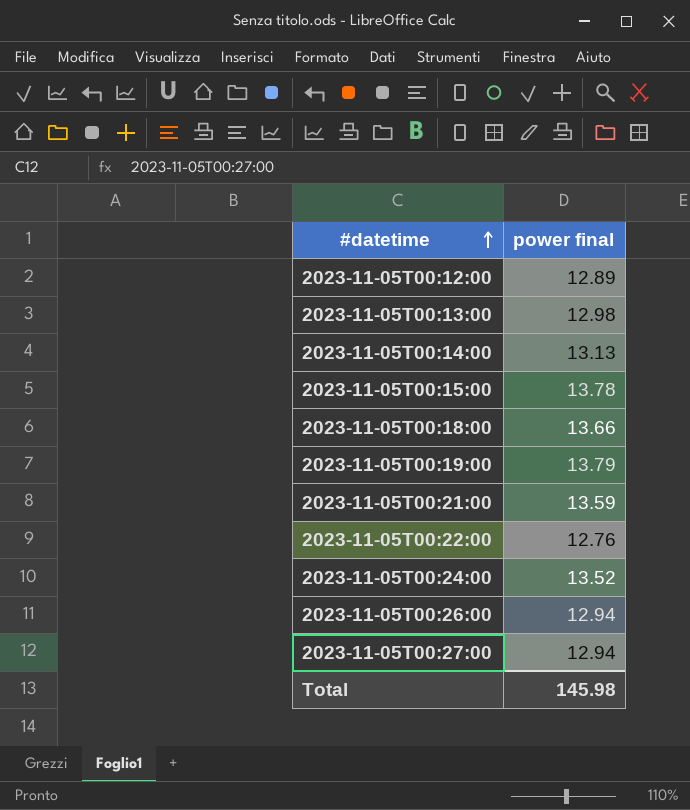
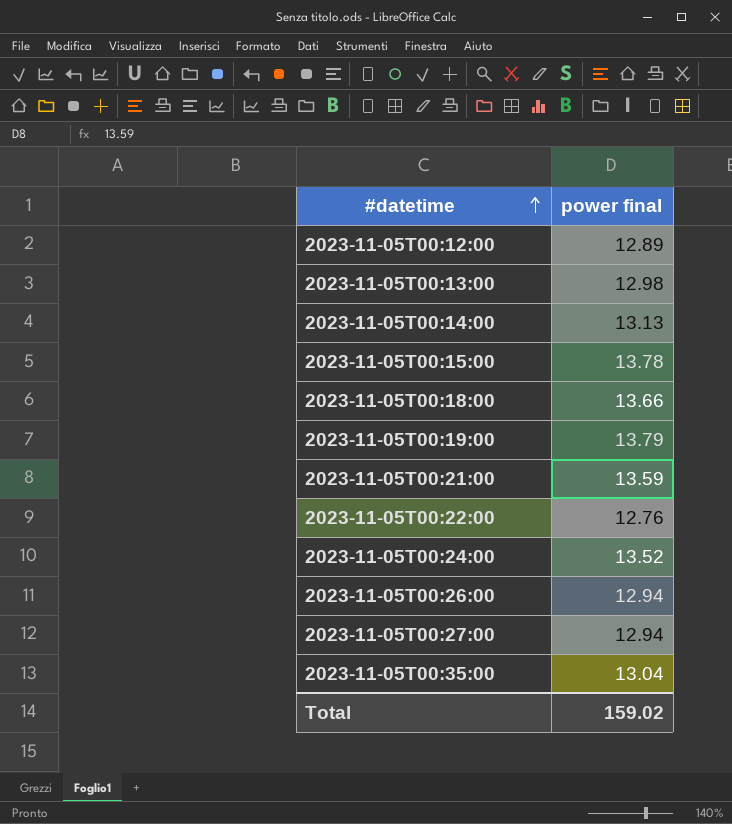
row 2023-11-05T00:35:00: none -> 13.04
Total | power final: 145.98 -> 159.02

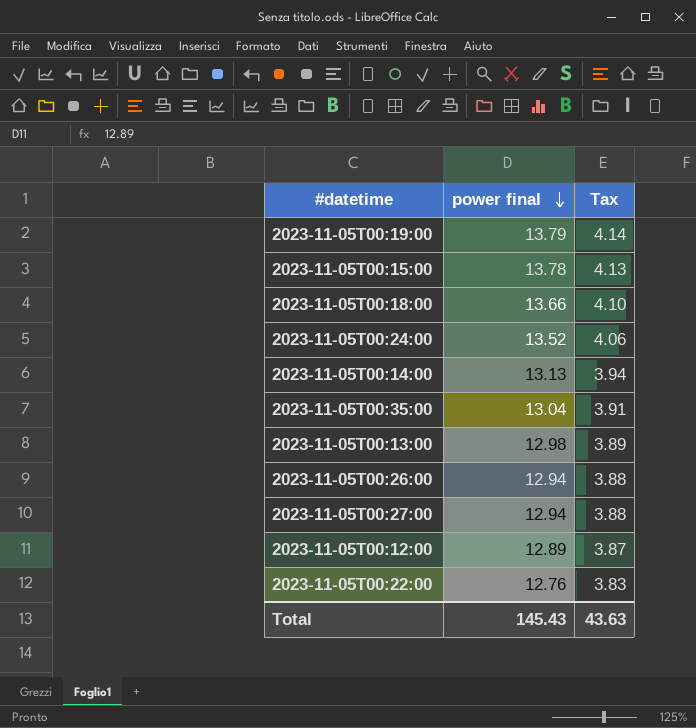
row order: #datetime ascending -> power final descending
column Tax | formula: none -> [power final] * 0.3
row 2023-11-05T00:21:00: 13.59 -> none
Total | power final: 159.02 -> 145.43

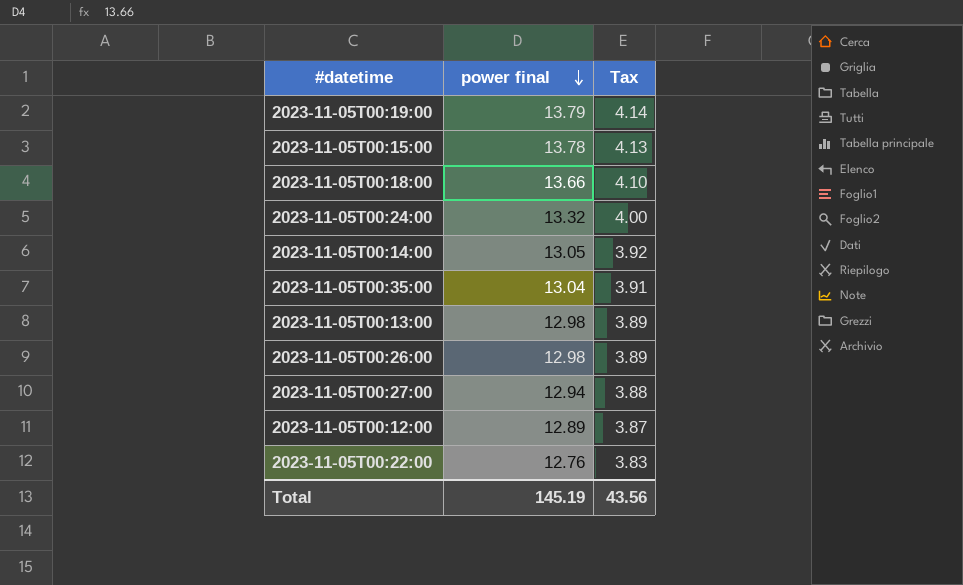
2023-11-05T00:24:00 | power final: 13.52 -> 13.32
2023-11-05T00:24:00 | Tax: 4.06 -> 4.00
2023-11-05T00:14:00 | power final: 13.13 -> 13.05
2023-11-05T00:14:00 | Tax: 3.94 -> 3.92
2023-11-05T00:26:00 | power final: 12.94 -> 12.98
2023-11-05T00:26:00 | Tax: 3.88 -> 3.89
Total | power final: 145.43 -> 145.19
Total | Tax: 43.63 -> 43.56

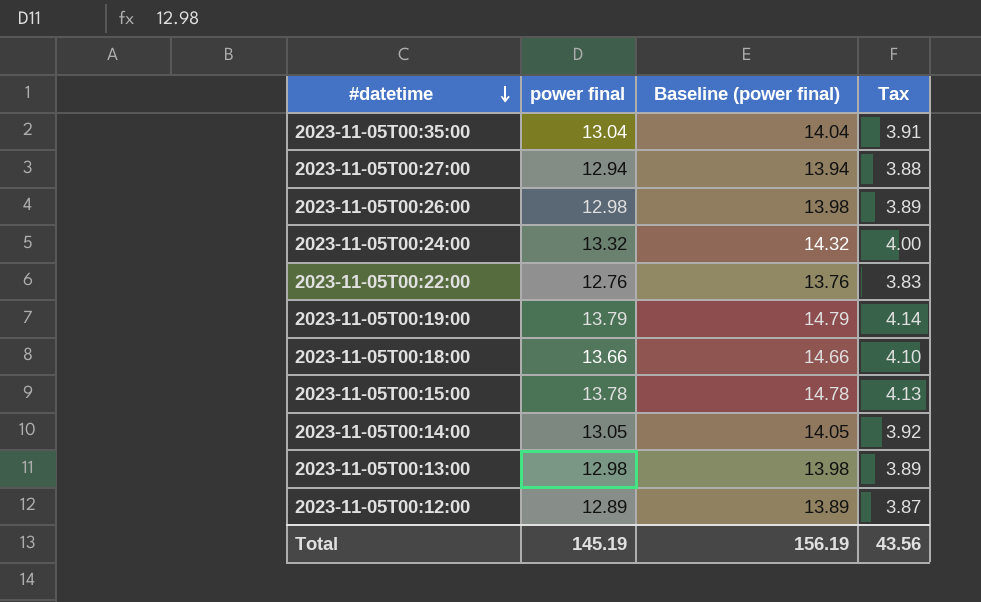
row order: power final descending -> #datetime descending
column Baseline (power final) | formula: none -> [power final] + 1

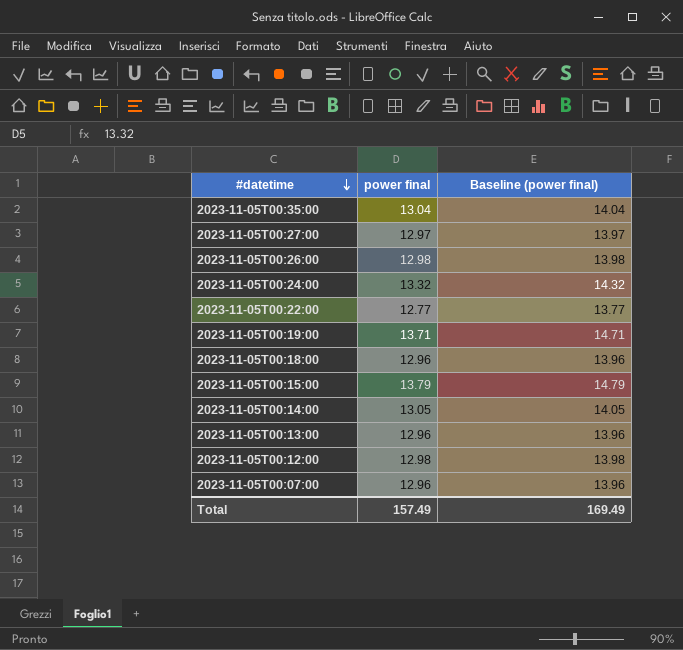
column Tax | formula: [power final] * 0.3 -> none
2023-11-05T00:27:00 | power final: 12.94 -> 12.97
2023-11-05T00:27:00 | Baseline (power final): 13.94 -> 13.97
2023-11-05T00:22:00 | power final: 12.76 -> 12.77
2023-11-05T00:22:00 | Baseline (power final): 13.76 -> 13.77
2023-11-05T00:19:00 | power final: 13.79 -> 13.71
2023-11-05T00:19:00 | Baseline (power final): 14.79 -> 14.71
2023-11-05T00:18:00 | power final: 13.66 -> 12.96
2023-11-05T00:18:00 | Baseline (power final): 14.66 -> 13.96
2023-11-05T00:15:00 | power final: 13.78 -> 13.79
2023-11-05T00:15:00 | Baseline (power final): 14.78 -> 14.79
2023-11-05T00:13:00 | power final: 12.98 -> 12.96
2023-11-05T00:13:00 | Baseline (power final): 13.98 -> 13.96
2023-11-05T00:12:00 | power final: 12.89 -> 12.98
2023-11-05T00:12:00 | Baseline (power final): 13.89 -> 13.98
row 2023-11-05T00:07:00: none -> 12.96 | 13.96
Total | power final: 145.19 -> 157.49
Total | Baseline (power final): 156.19 -> 169.49

